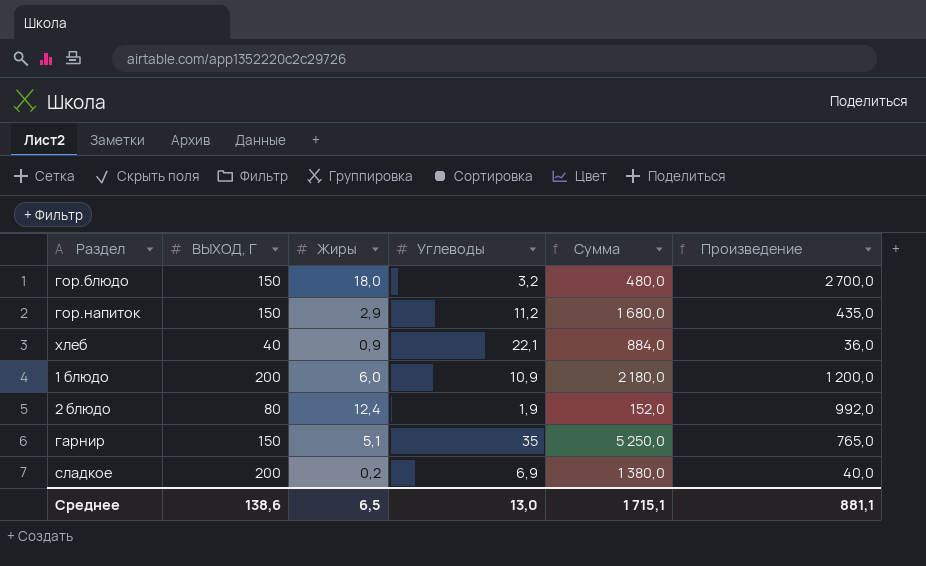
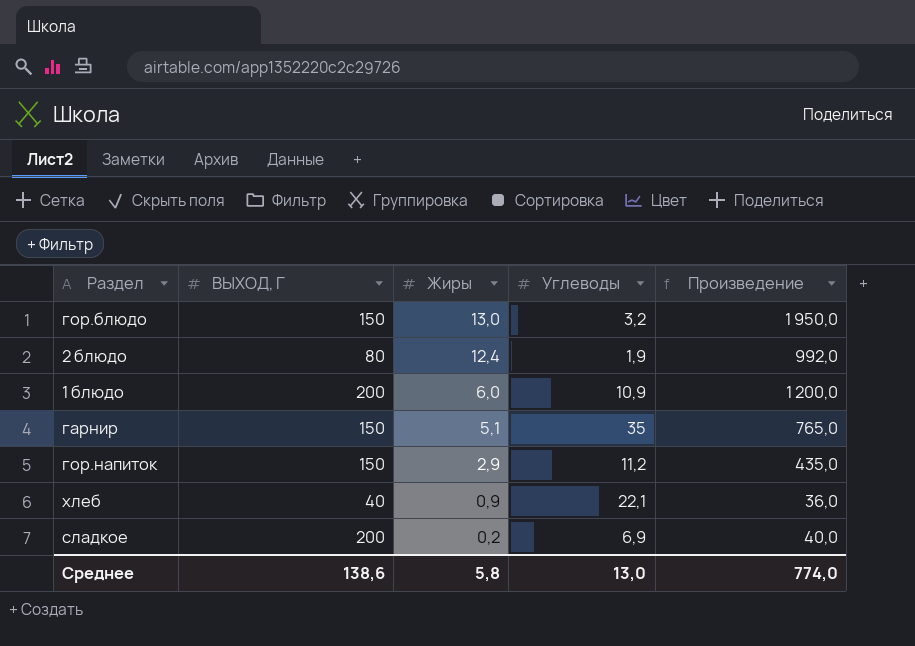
row order: none -> Жиры descending
column Сумма | formula: [ВЫХОД, Г] * [Углеводы] -> none
гор.блюдо | Жиры: 18,0 -> 13,0
гор.блюдо | Произведение: 2 700,0 -> 1 950,0
Среднее | Жиры: 6,5 -> 5,8
Среднее | Произведение: 881,1 -> 774,0

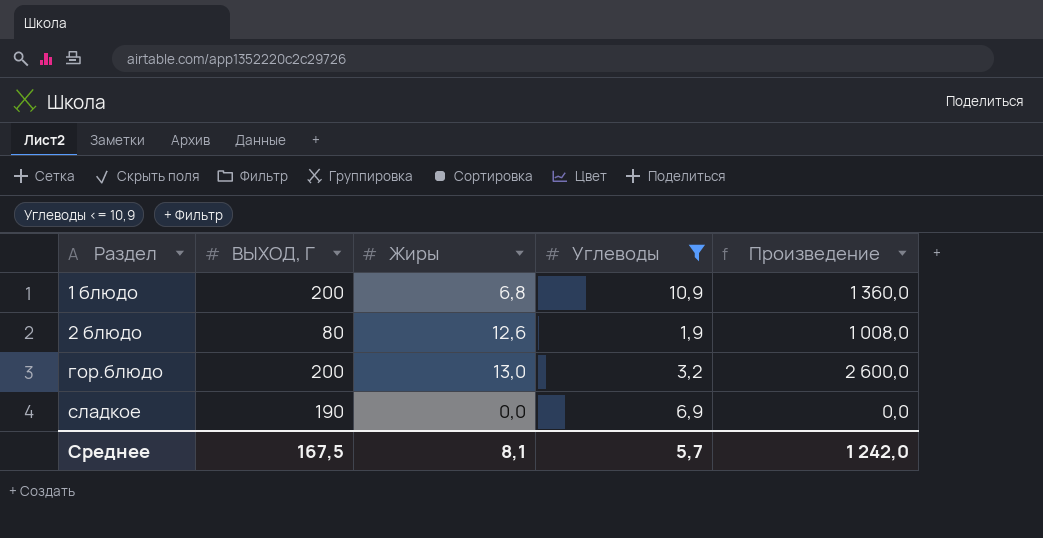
filter: none -> Углеводы <= 10,9
row order: Жиры descending -> Раздел ascending
1 блюдо | Жиры: 6,0 -> 6,8
1 блюдо | Произведение: 1 200,0 -> 1 360,0
2 блюдо | Жиры: 12,4 -> 12,6
2 блюдо | Произведение: 992,0 -> 1 008,0
гор.блюдо | ВЫХОД, Г: 150 -> 200
гор.блюдо | Произведение: 1 950,0 -> 2 600,0
сладкое | ВЫХОД, Г: 200 -> 190
сладкое | Жиры: 0,2 -> 0,0
сладкое | Произведение: 40,0 -> 0,0
Среднее | ВЫХОД, Г: 138,6 -> 167,5
Среднее | Жиры: 5,8 -> 8,1
Среднее | Углеводы: 13,0 -> 5,7
Среднее | Произведение: 774,0 -> 1 242,0

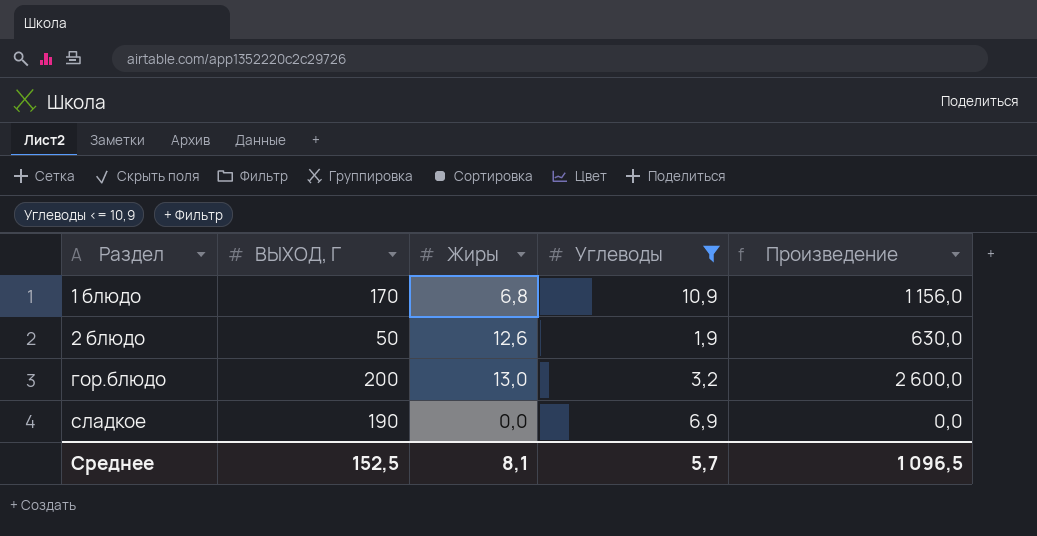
1 блюдо | ВЫХОД, Г: 200 -> 170
1 блюдо | Произведение: 1 360,0 -> 1 156,0
2 блюдо | ВЫХОД, Г: 80 -> 50
2 блюдо | Произведение: 1 008,0 -> 630,0
Среднее | ВЫХОД, Г: 167,5 -> 152,5
Среднее | Произведение: 1 242,0 -> 1 096,5

